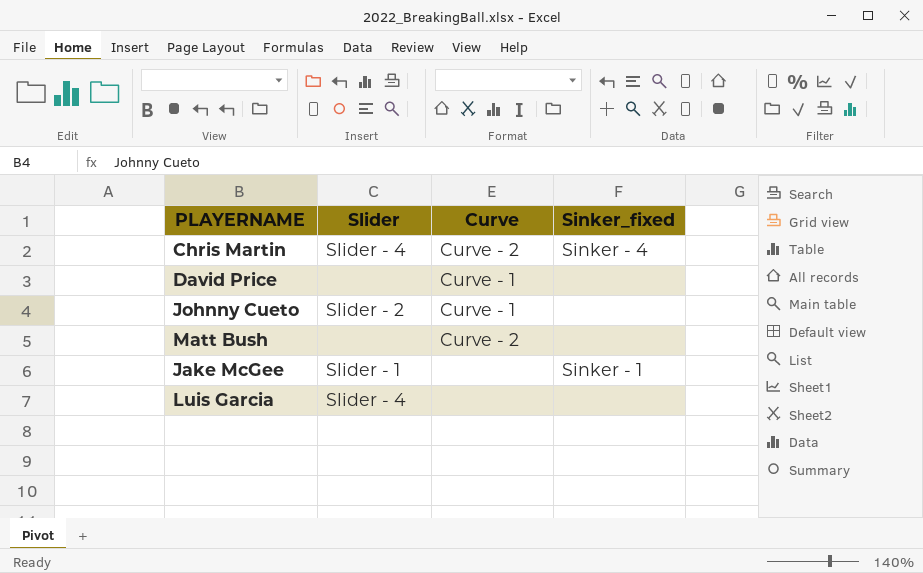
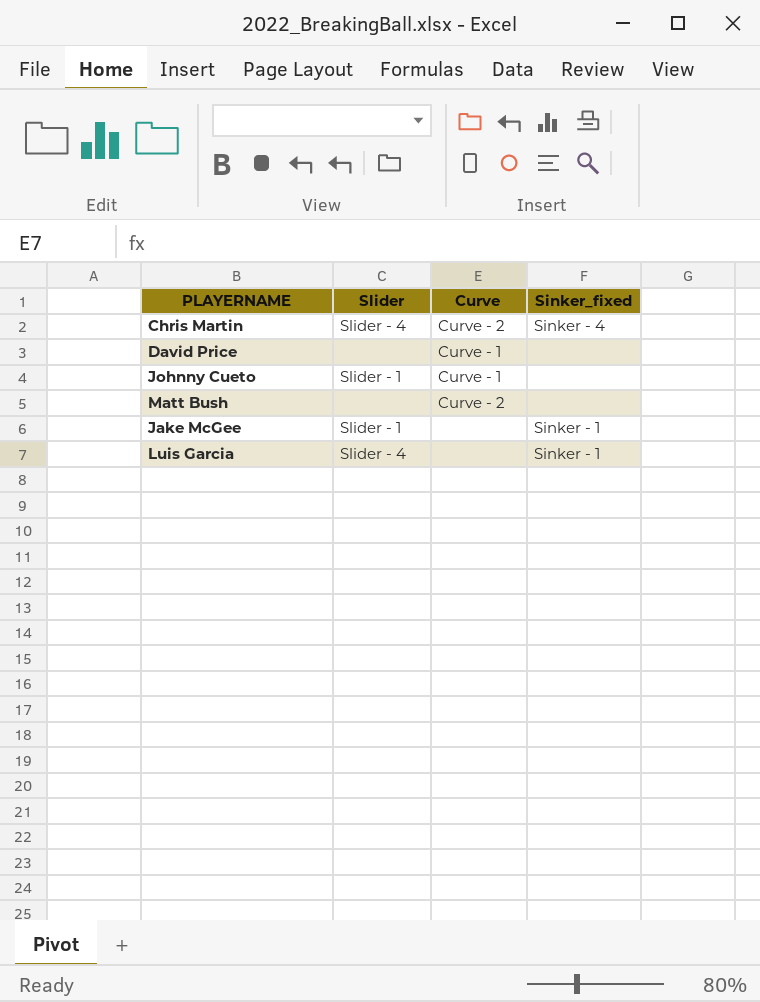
Johnny Cueto | Slider: Slider - 2 -> Slider - 1
Luis Garcia | Sinker_fixed: none -> Sinker - 1

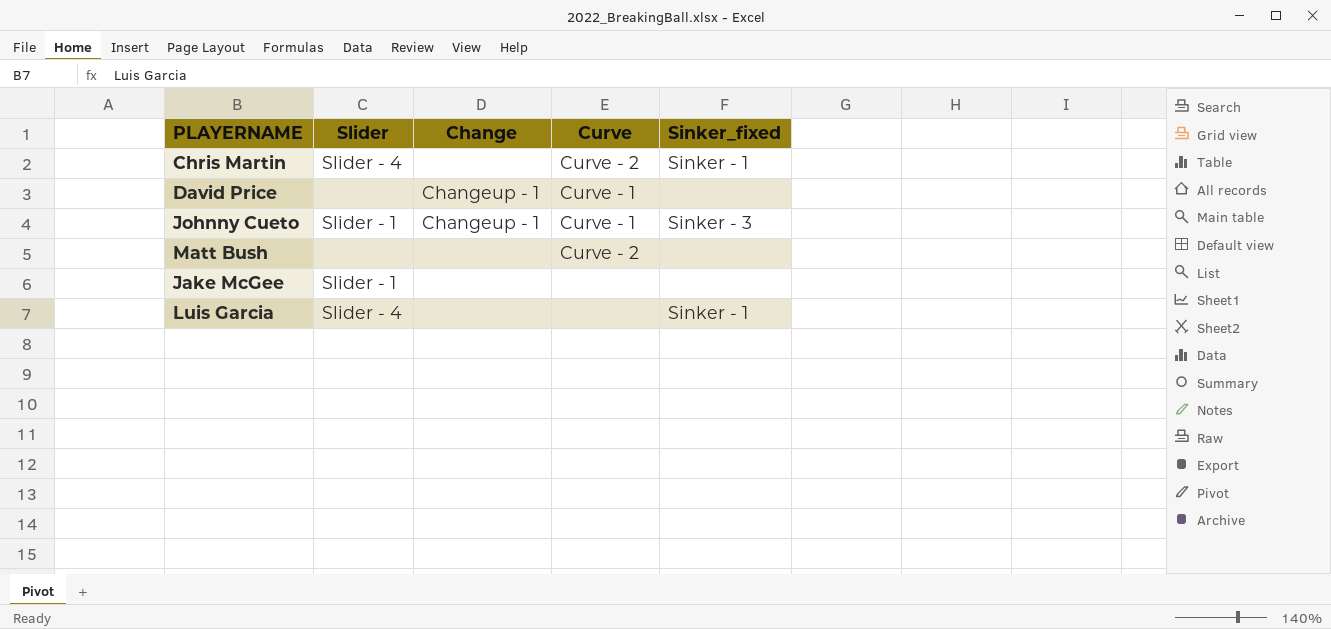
column Change | position: none -> 3
Chris Martin | Sinker_fixed: Sinker - 4 -> Sinker - 1
Johnny Cueto | Sinker_fixed: none -> Sinker - 3
Jake McGee | Sinker_fixed: Sinker - 1 -> none

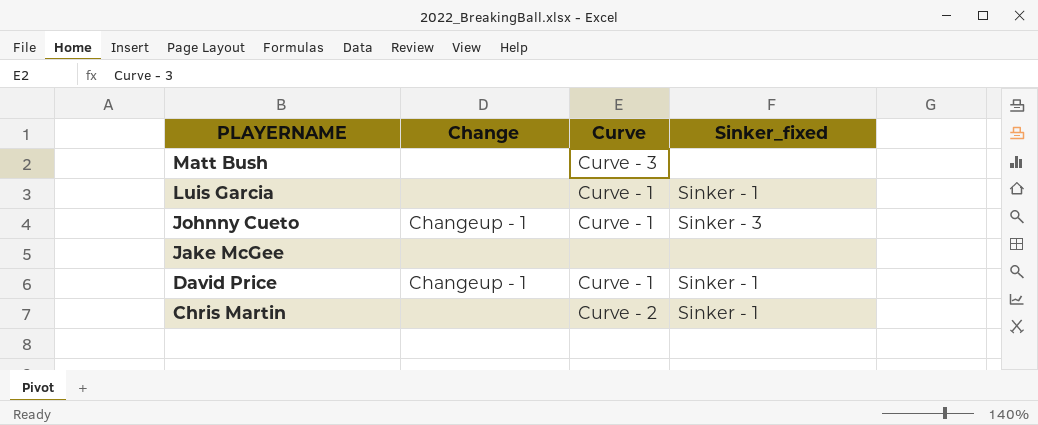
row order: none -> PLAYERNAME descending
column Slider | position: 2 -> none
Matt Bush | Curve: Curve - 2 -> Curve - 3
Luis Garcia | Curve: none -> Curve - 1
David Price | Sinker_fixed: none -> Sinker - 1

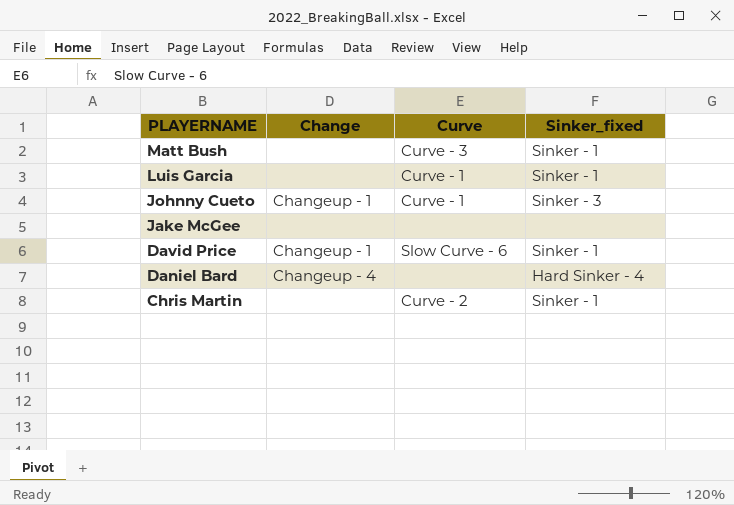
Matt Bush | Sinker_fixed: none -> Sinker - 1
David Price | Curve: Curve - 1 -> Slow Curve - 6
row Daniel Bard: none -> Changeup - 4 | none | Hard Sinker - 4

